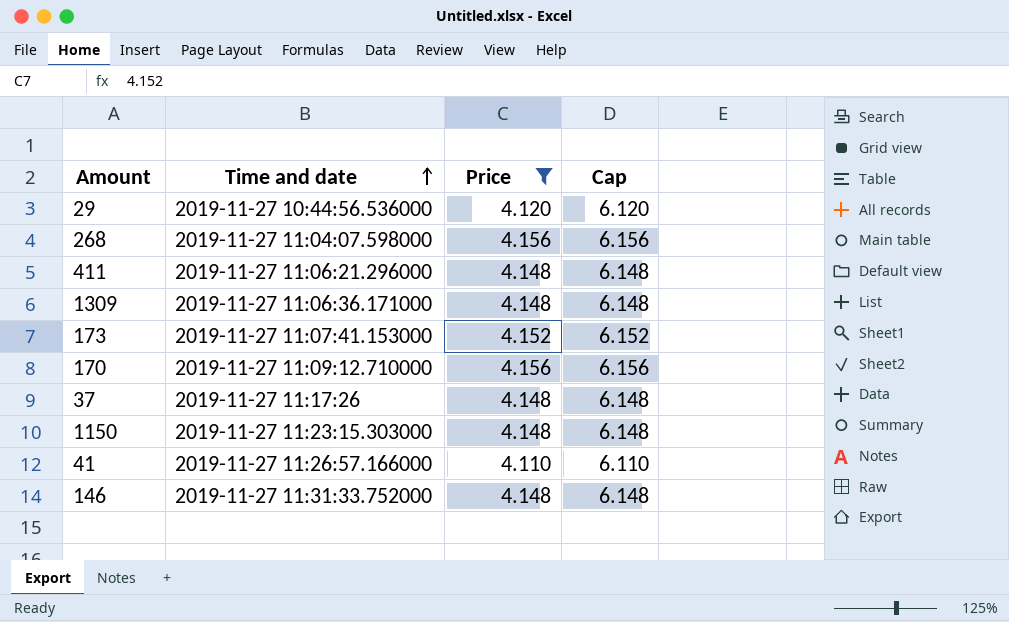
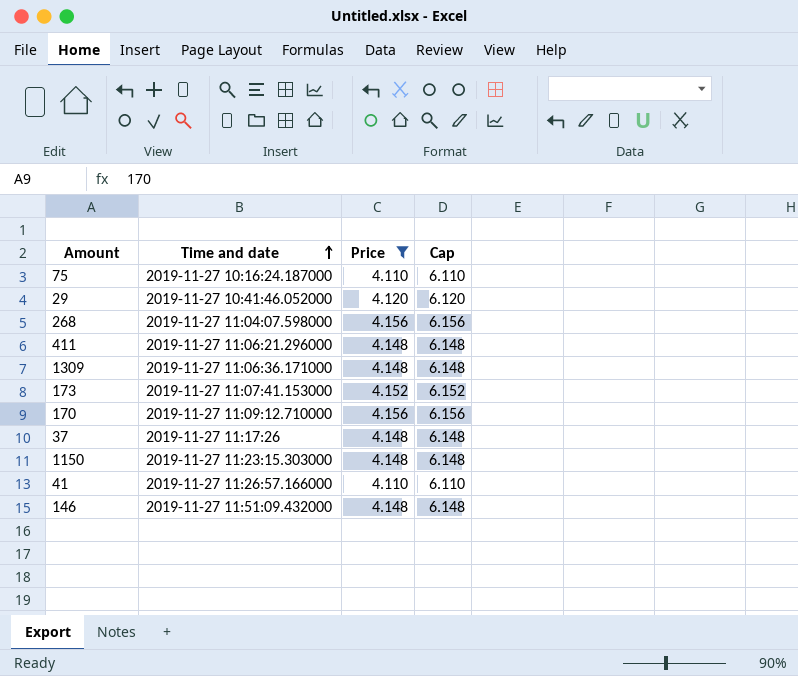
row 75: none -> 2019-11-27 10:16:24.187000 | 4.110 | 6.110
29 | Time and date: 2019-11-27 10:44:56.536000 -> 2019-11-27 10:41:46.052000
146 | Time and date: 2019-11-27 11:31:33.752000 -> 2019-11-27 11:51:09.432000

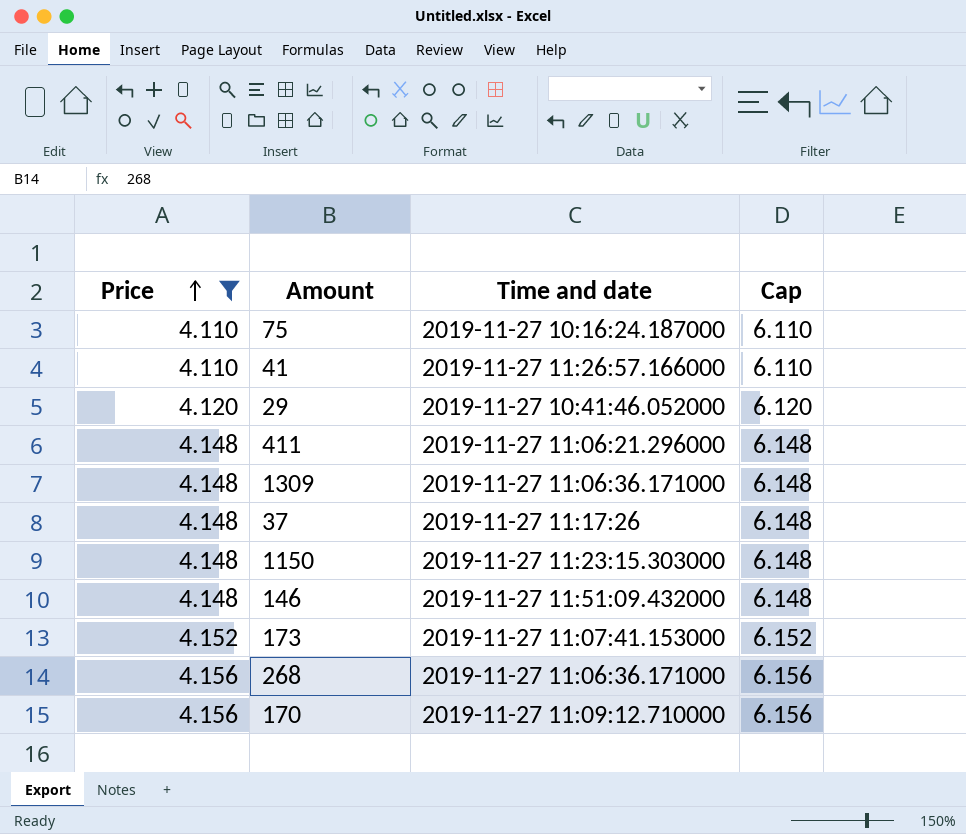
row order: Time and date ascending -> Price ascending
column Price | position: 3 -> 1
268 | Time and date: 2019-11-27 11:04:07.598000 -> 2019-11-27 11:06:36.171000

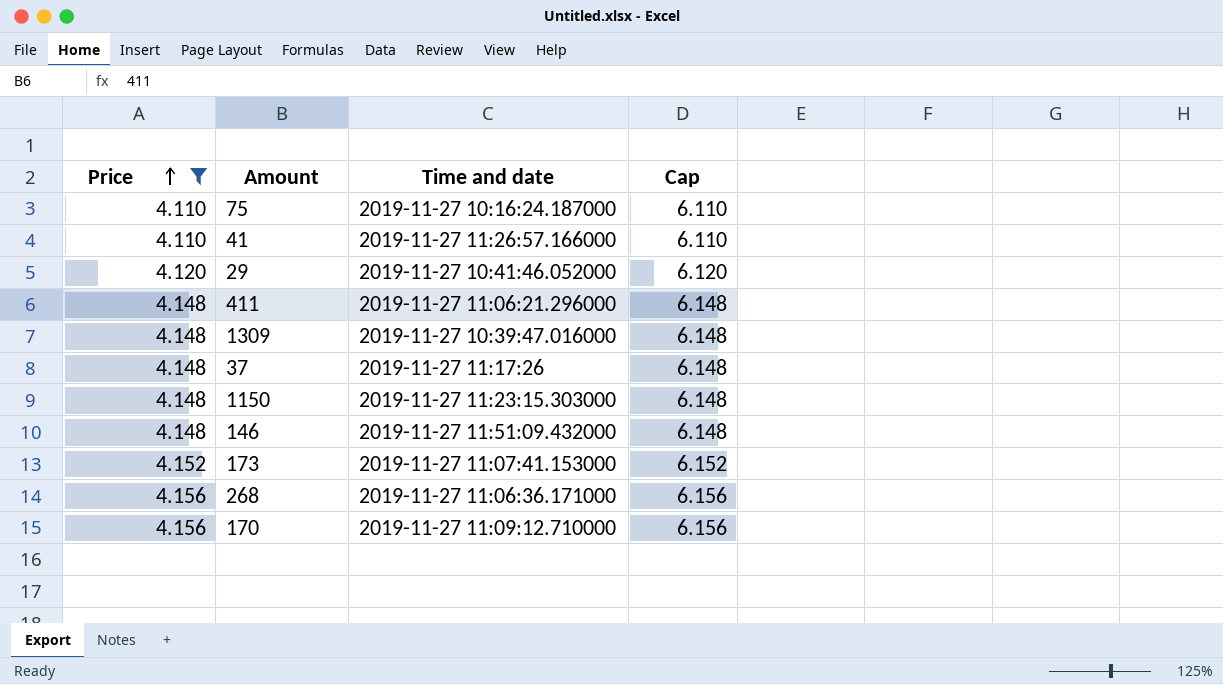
1309 | Time and date: 2019-11-27 11:06:36.171000 -> 2019-11-27 10:39:47.016000

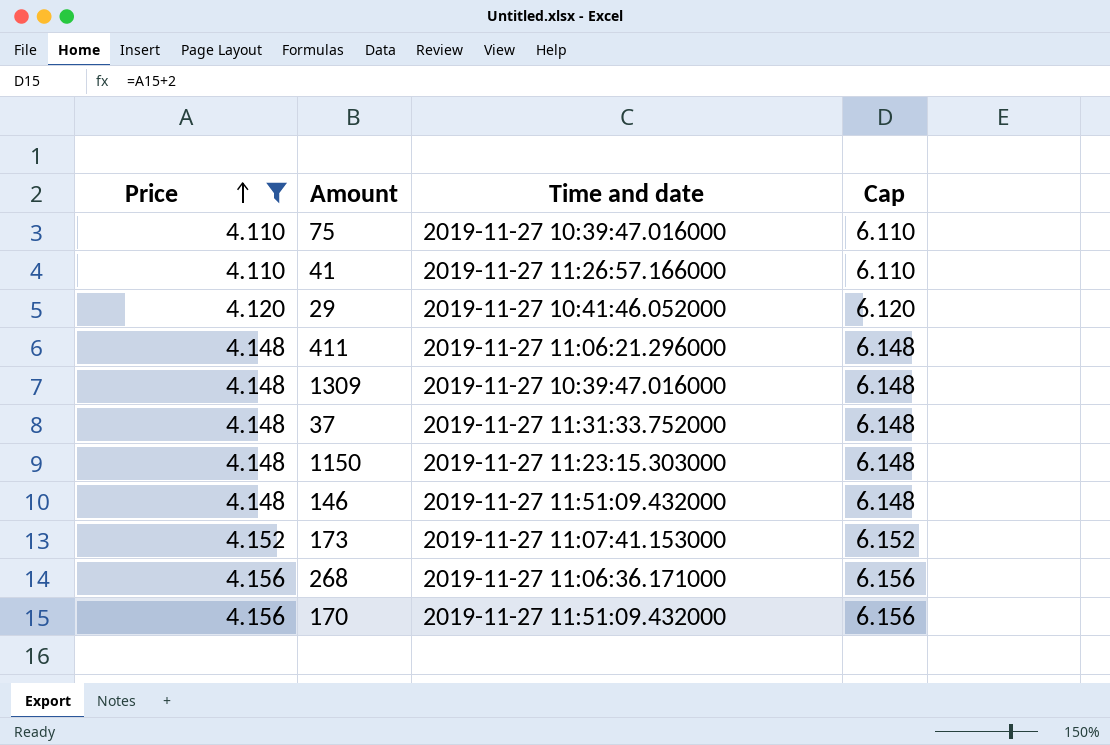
75 | Time and date: 2019-11-27 10:16:24.187000 -> 2019-11-27 10:39:47.016000
37 | Time and date: 2019-11-27 11:17:26 -> 2019-11-27 11:31:33.752000
170 | Time and date: 2019-11-27 11:09:12.710000 -> 2019-11-27 11:51:09.432000

